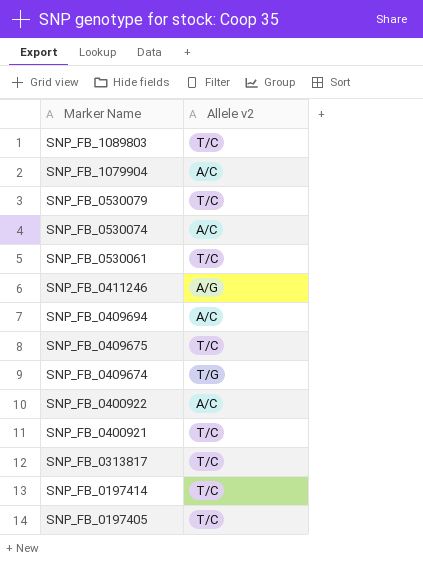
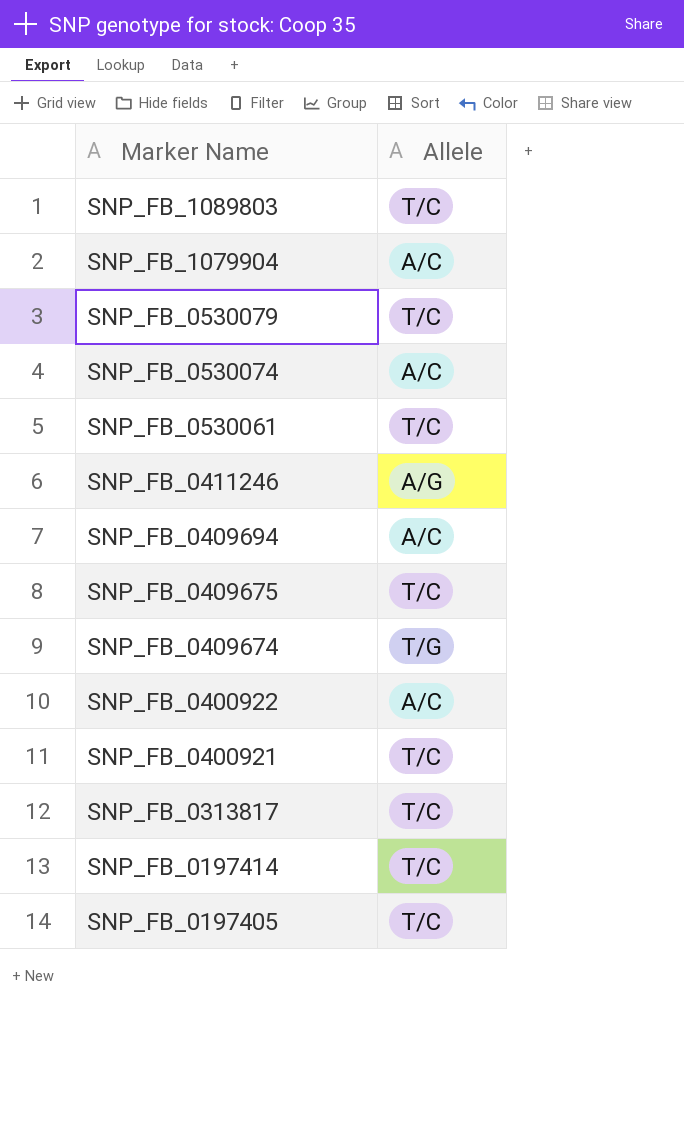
column name: Allele v2 -> Allele

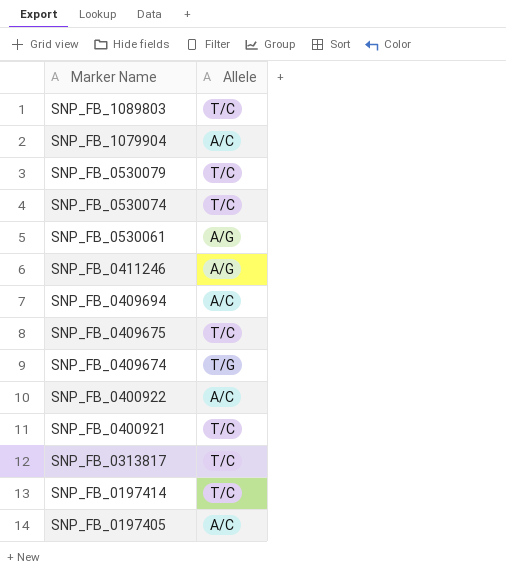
SNP_FB_0530074 | Allele: A/C -> T/C
SNP_FB_0530061 | Allele: T/C -> A/G
SNP_FB_0197405 | Allele: T/C -> A/C

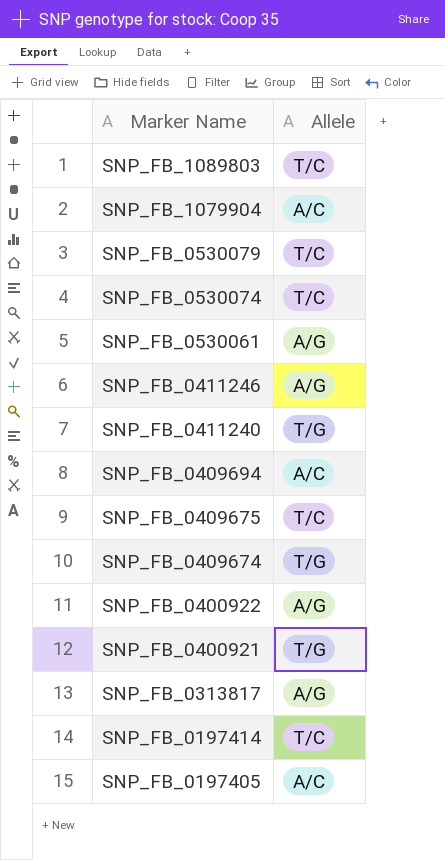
row SNP_FB_0411240: none -> T/G
SNP_FB_0400922 | Allele: A/C -> A/G
SNP_FB_0400921 | Allele: T/C -> T/G
SNP_FB_0313817 | Allele: T/C -> A/G

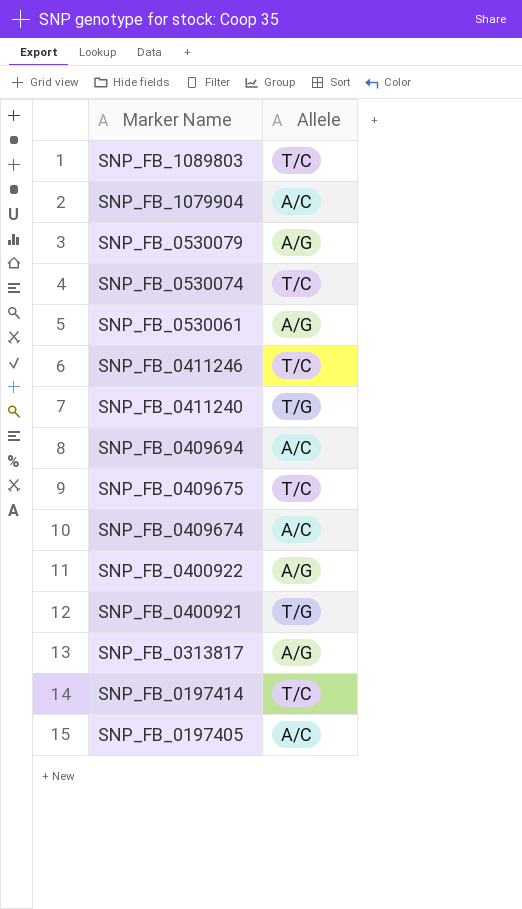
SNP_FB_0530079 | Allele: T/C -> A/G
SNP_FB_0411246 | Allele: A/G -> T/C
SNP_FB_0409674 | Allele: T/G -> A/C

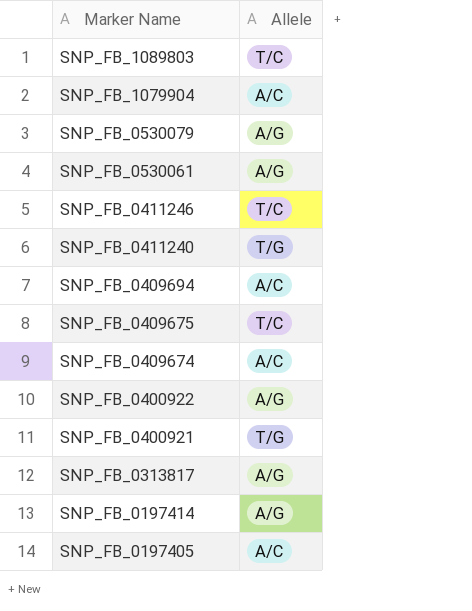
row SNP_FB_0530074: T/C -> none
SNP_FB_0197414 | Allele: T/C -> A/G

